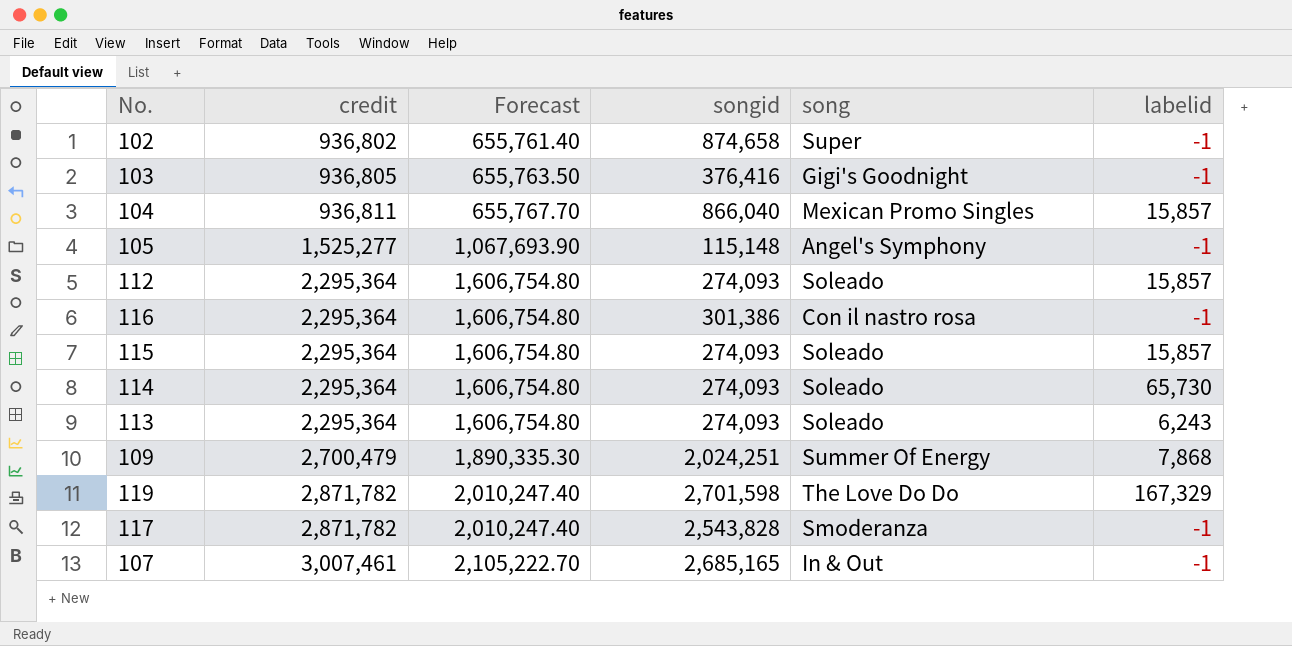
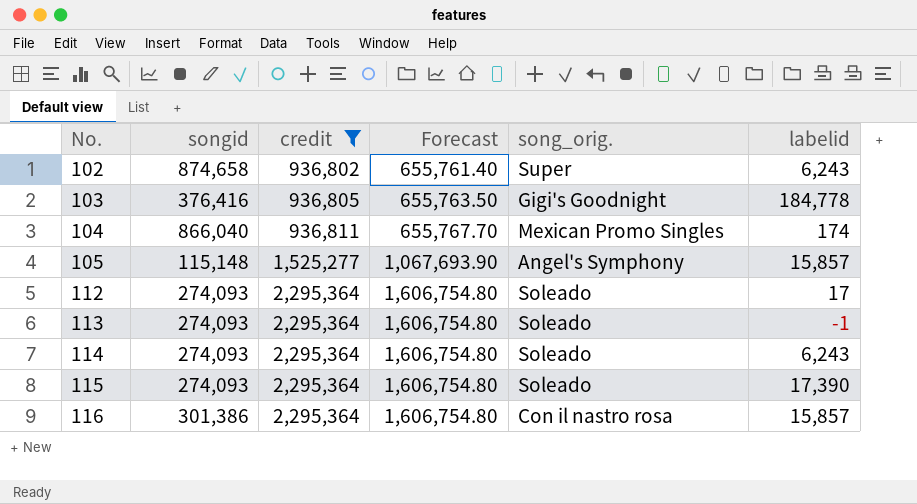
filter: none -> credit <= 2,295,364
row order: credit ascending -> No. ascending
column songid | position: 4 -> 2
column name: song -> song_orig.
102 | labelid: -1 -> 6,243
103 | labelid: -1 -> 184,778
104 | labelid: 15,857 -> 174
105 | labelid: -1 -> 15,857
112 | labelid: 15,857 -> 17
113 | labelid: 6,243 -> -1
114 | labelid: 65,730 -> 6,243
115 | labelid: 15,857 -> 17,390
116 | labelid: -1 -> 15,857

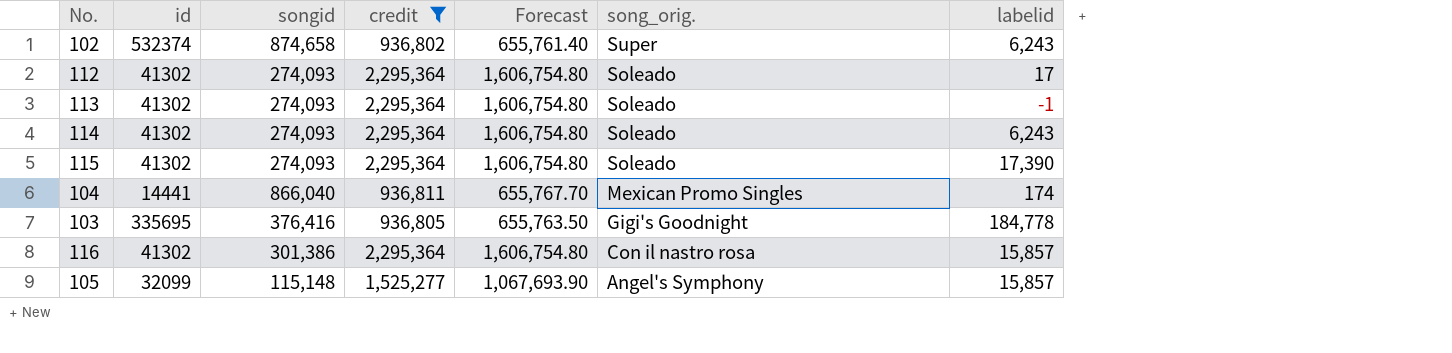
row order: No. ascending -> song_orig. descending
column id | position: none -> 2

